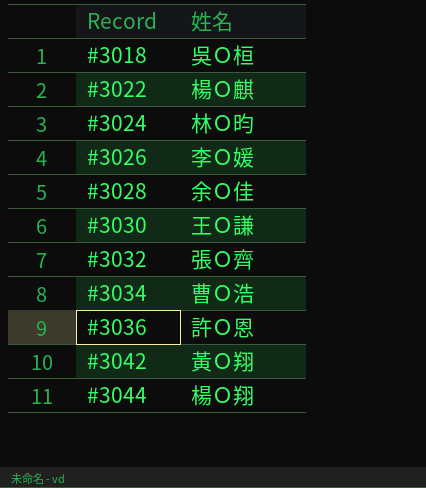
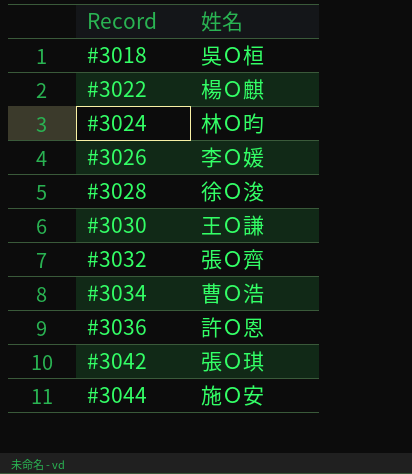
#3028 | 姓名: 余Ｏ佳 -> 徐Ｏ浚
#3042 | 姓名: 黃Ｏ翔 -> 張Ｏ琪
#3044 | 姓名: 楊Ｏ翔 -> 施Ｏ安

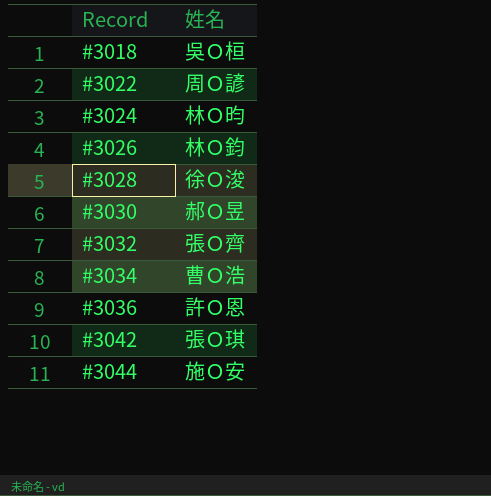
#3022 | 姓名: 楊Ｏ麒 -> 周Ｏ諺
#3026 | 姓名: 李Ｏ媛 -> 林Ｏ鈞
#3030 | 姓名: 王Ｏ謙 -> 郝Ｏ昱

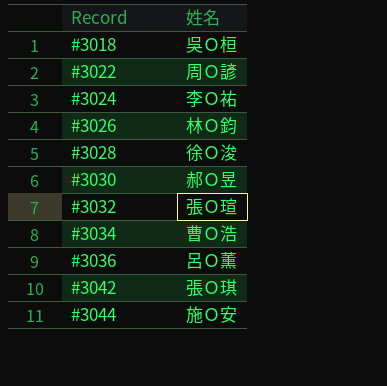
#3024 | 姓名: 林Ｏ昀 -> 李Ｏ祐
#3032 | 姓名: 張Ｏ齊 -> 張Ｏ瑄
#3036 | 姓名: 許Ｏ恩 -> 呂Ｏ薰

